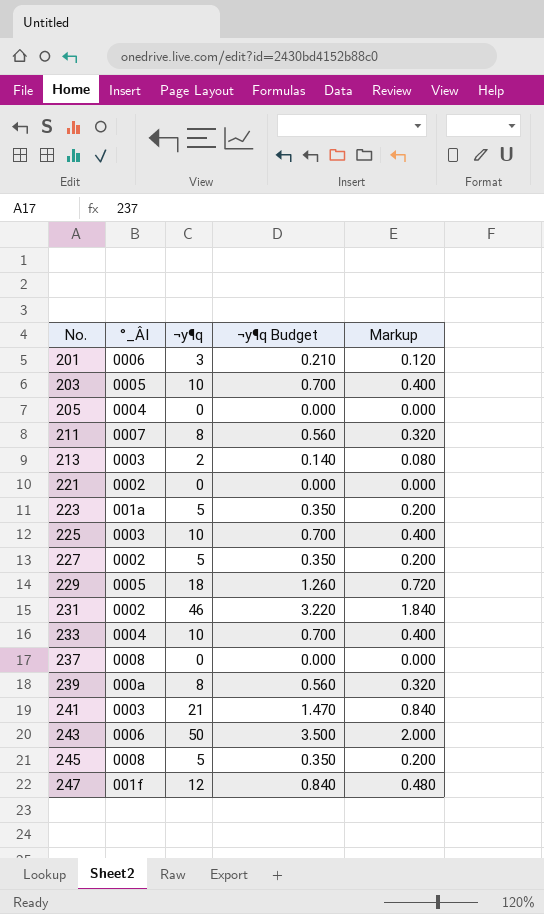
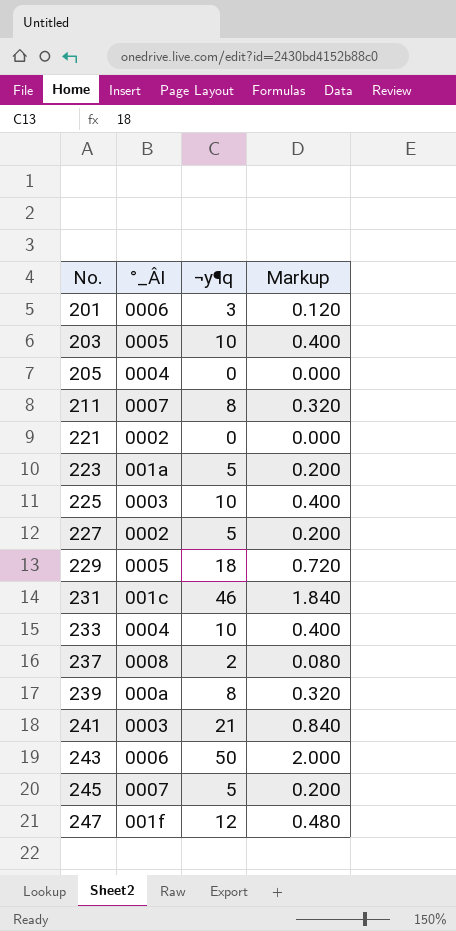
column ¬y¶q Budget | formula: [¬y¶q] * 0.07 -> none
row 213: 0003 | 2 | 0.140 | 0.080 -> none
231 | °_ÂI: 0002 -> 001c
237 | ¬y¶q: 0 -> 2
237 | Markup: 0.000 -> 0.080
245 | °_ÂI: 0008 -> 0007

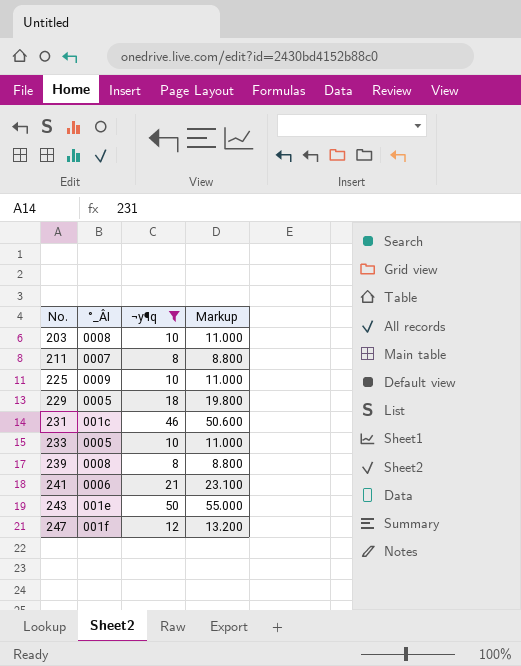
filter: none -> ¬y¶q >= 8
column Markup | formula: [¬y¶q] * 0.04 -> [¬y¶q] * 1.1
203 | °_ÂI: 0005 -> 0008
225 | °_ÂI: 0003 -> 0009
233 | °_ÂI: 0004 -> 0005
239 | °_ÂI: 000a -> 0008
241 | °_ÂI: 0003 -> 0006
243 | °_ÂI: 0006 -> 001e

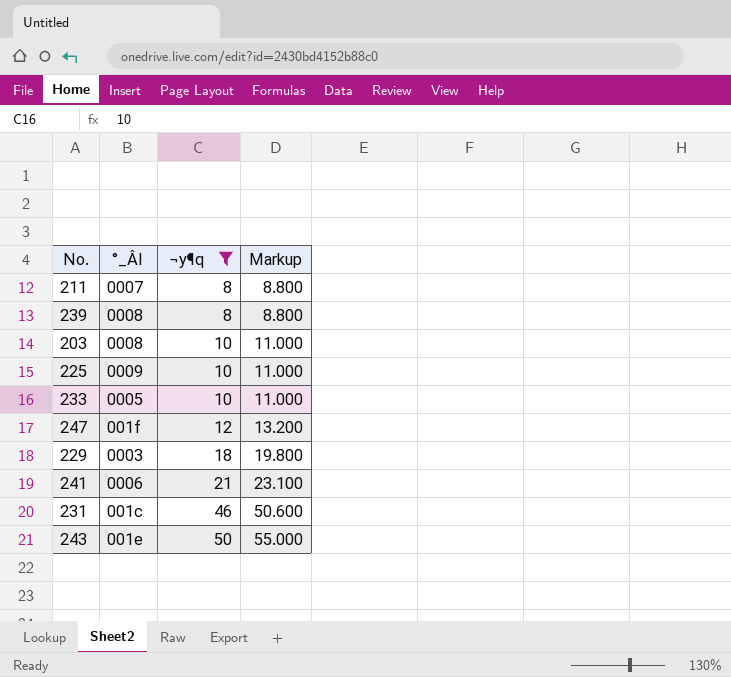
row order: No. ascending -> ¬y¶q ascending
229 | °_ÂI: 0005 -> 0003

